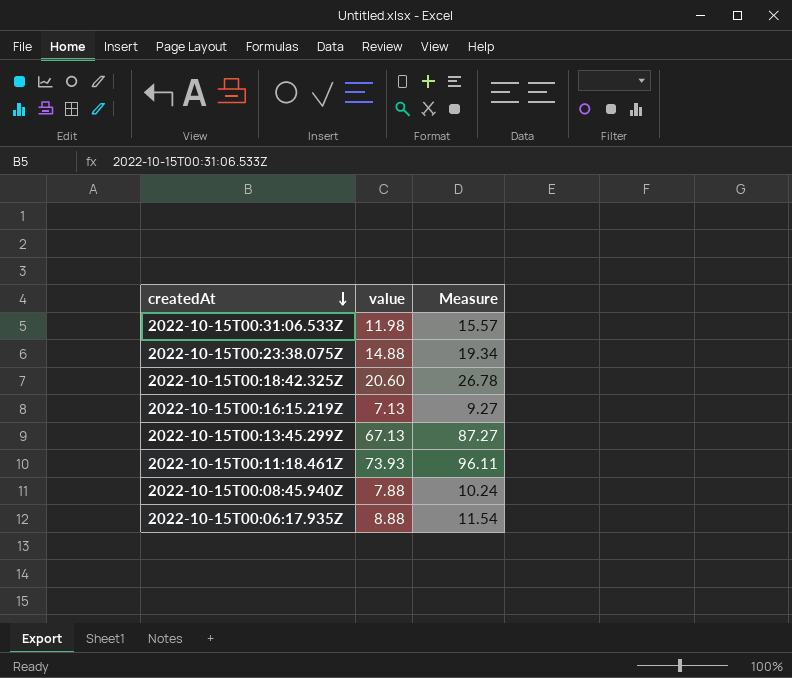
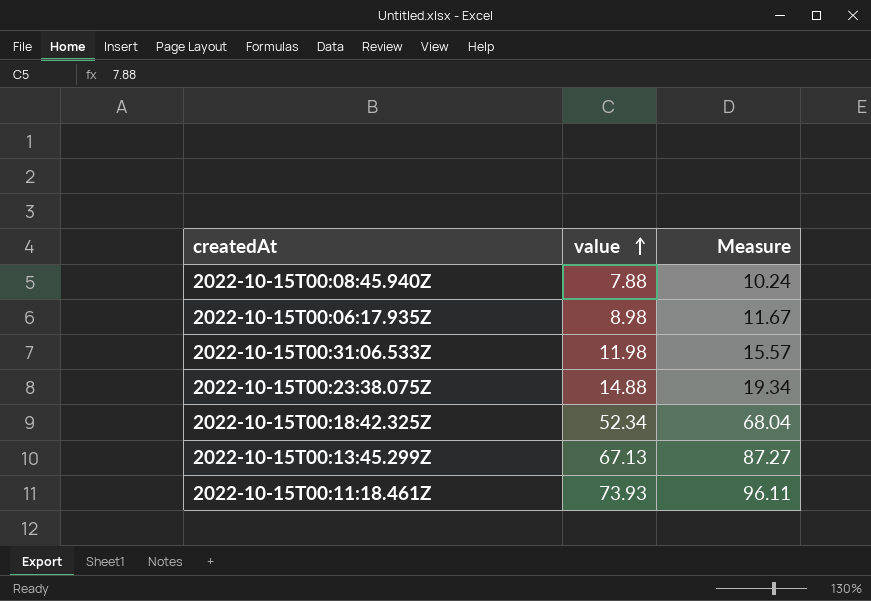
row order: createdAt descending -> value ascending
row 2022-10-15T00:16:15.219Z: 7.13 | 9.27 -> none
2022-10-15T00:06:17.935Z | value: 8.88 -> 8.98
2022-10-15T00:06:17.935Z | Measure: 11.54 -> 11.67
2022-10-15T00:18:42.325Z | value: 20.60 -> 52.34
2022-10-15T00:18:42.325Z | Measure: 26.78 -> 68.04

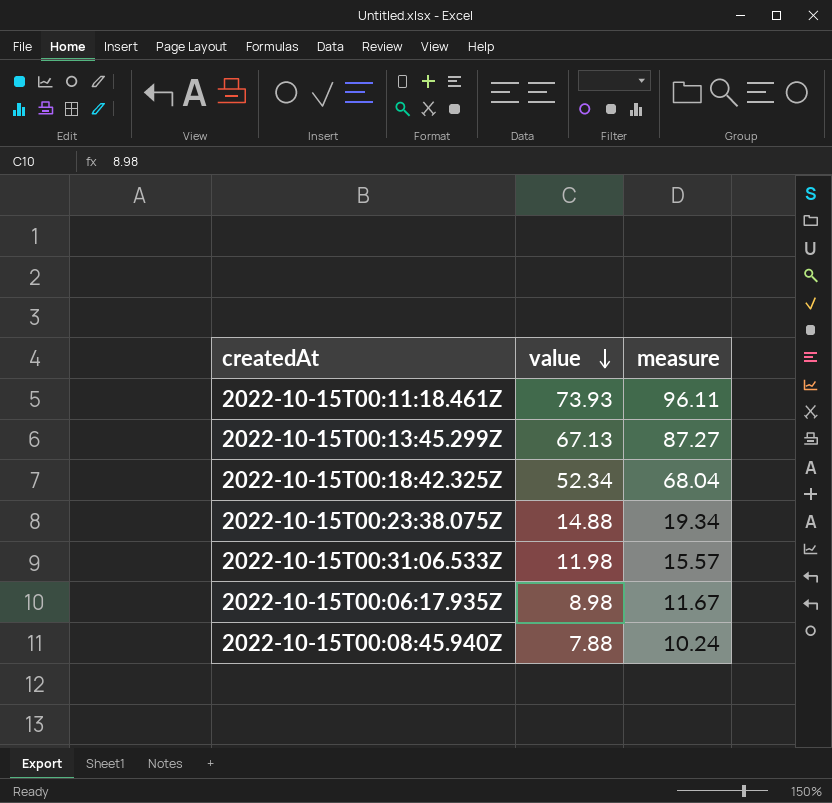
row order: value ascending -> value descending
column name: Measure -> measure

